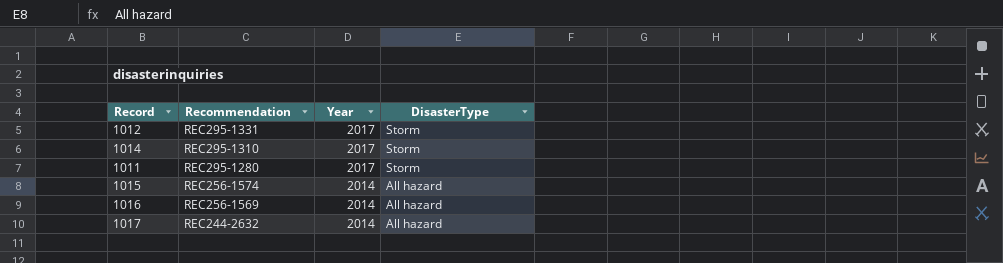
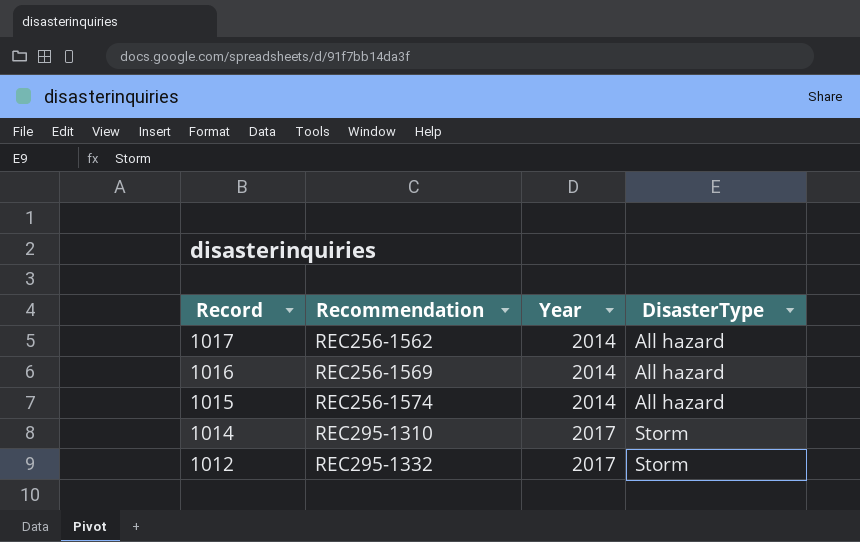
row order: Recommendation descending -> Record descending
row 1011: REC295-1280 | 2017 | Storm -> none
1017 | Recommendation: REC244-2632 -> REC256-1562
1012 | Recommendation: REC295-1331 -> REC295-1332

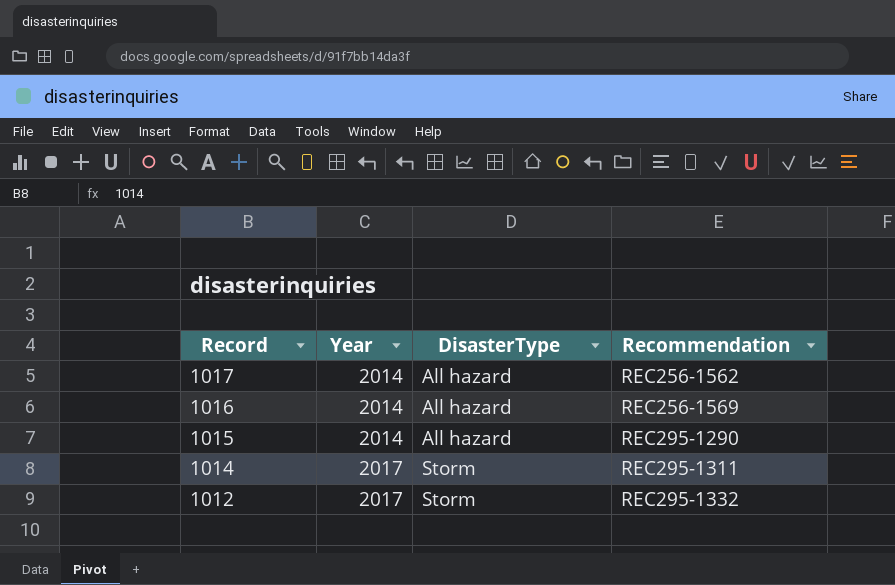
column Recommendation | position: 2 -> 4
1015 | Recommendation: REC256-1574 -> REC295-1290
1014 | Recommendation: REC295-1310 -> REC295-1311

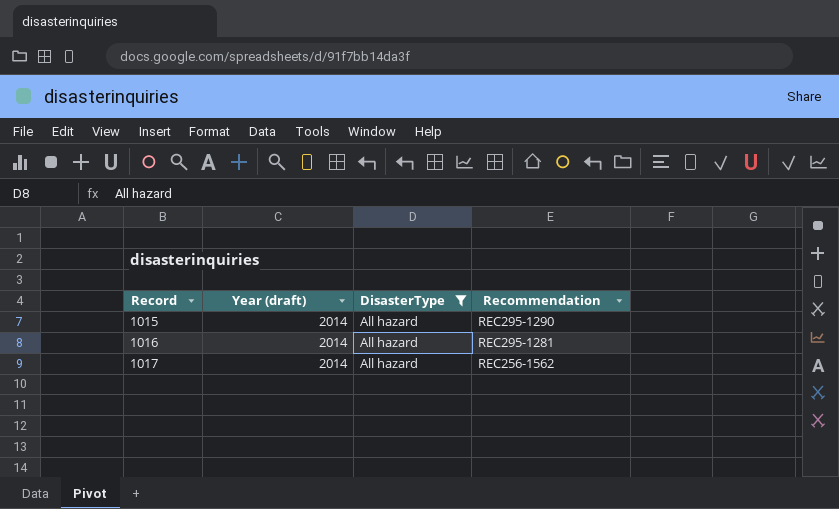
filter: none -> DisasterType = All hazard
row order: Record descending -> Record ascending
column name: Year -> Year (draft)
1016 | Recommendation: REC256-1569 -> REC295-1281

